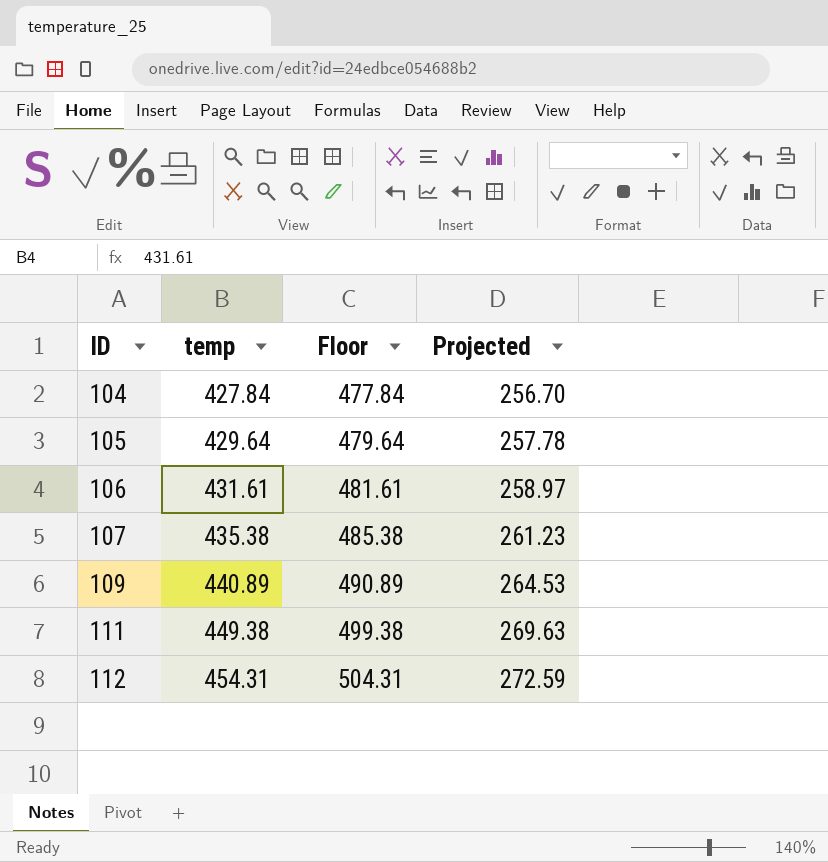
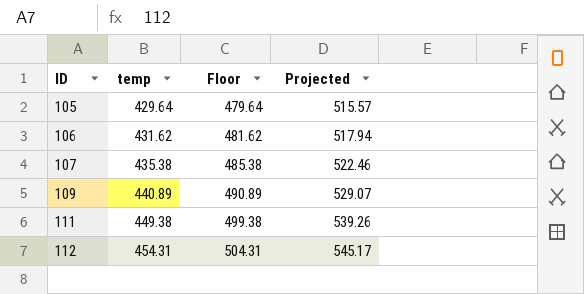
column Projected | formula: [temp] * 0.6 -> [temp] * 1.2
row 104: 427.84 | 477.84 | 256.70 -> none
106 | temp: 431.61 -> 431.62
106 | Floor: 481.61 -> 481.62

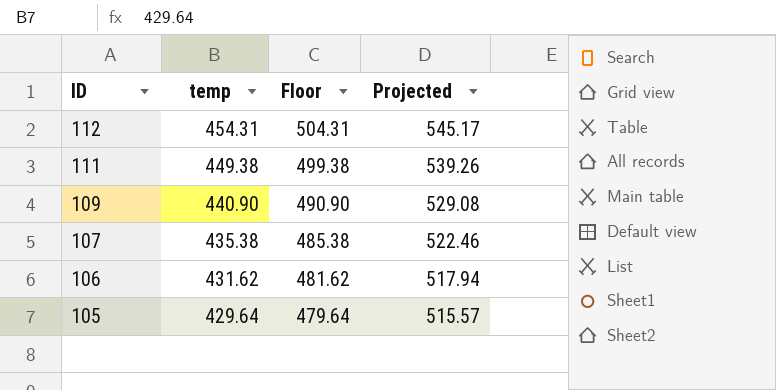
row order: ID ascending -> ID descending
109 | temp: 440.89 -> 440.90
109 | Floor: 490.89 -> 490.90
109 | Projected: 529.07 -> 529.08

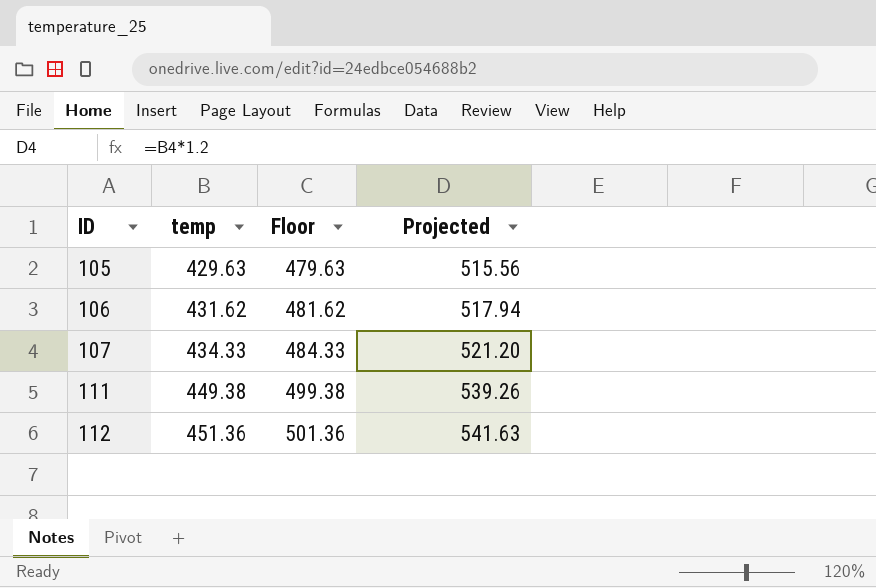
row order: ID descending -> ID ascending
row 109: 440.90 | 490.90 | 529.08 -> none
105 | temp: 429.64 -> 429.63
105 | Floor: 479.64 -> 479.63
105 | Projected: 515.57 -> 515.56
107 | temp: 435.38 -> 434.33
107 | Floor: 485.38 -> 484.33
107 | Projected: 522.46 -> 521.20
112 | temp: 454.31 -> 451.36
112 | Floor: 504.31 -> 501.36
112 | Projected: 545.17 -> 541.63

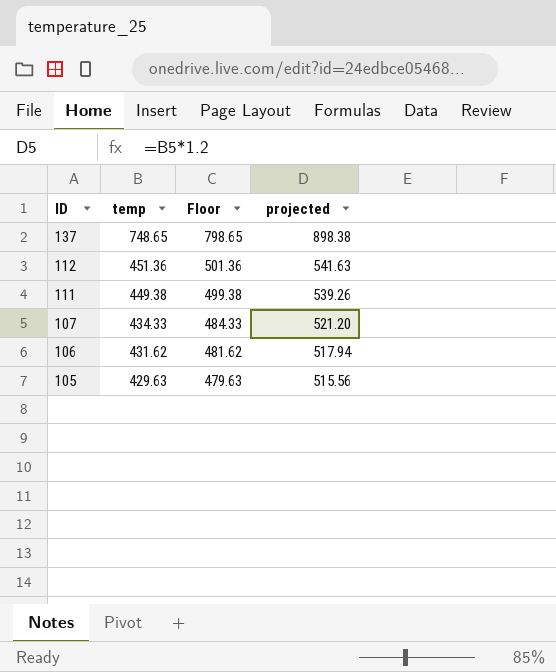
row order: ID ascending -> ID descending
column name: Projected -> projected
row 137: none -> 748.65 | 798.65 | 898.38

